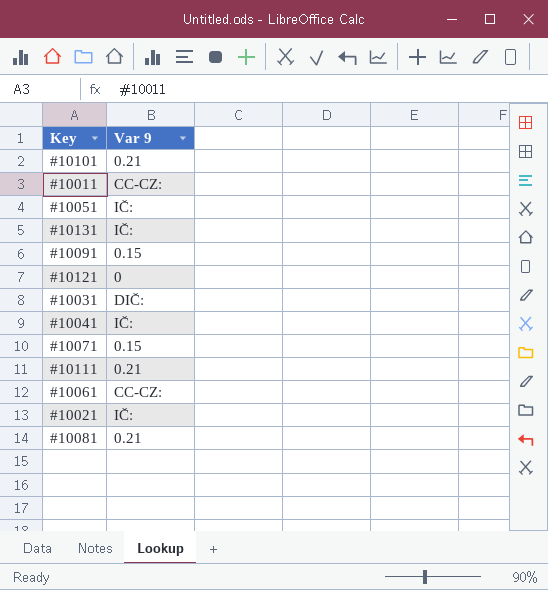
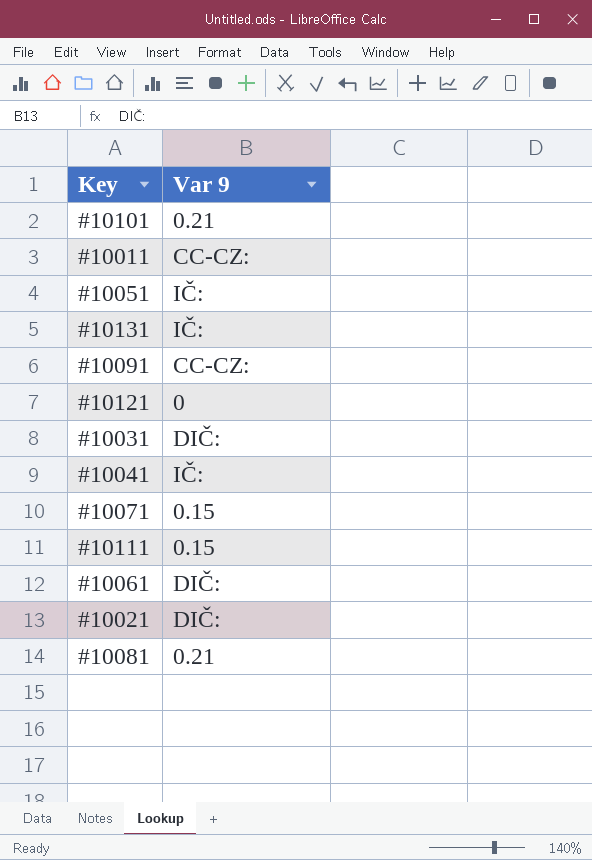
#10091 | Var 9: 0.15 -> CC-CZ:
#10111 | Var 9: 0.21 -> 0.15
#10061 | Var 9: CC-CZ: -> DIČ:
#10021 | Var 9: IČ: -> DIČ:

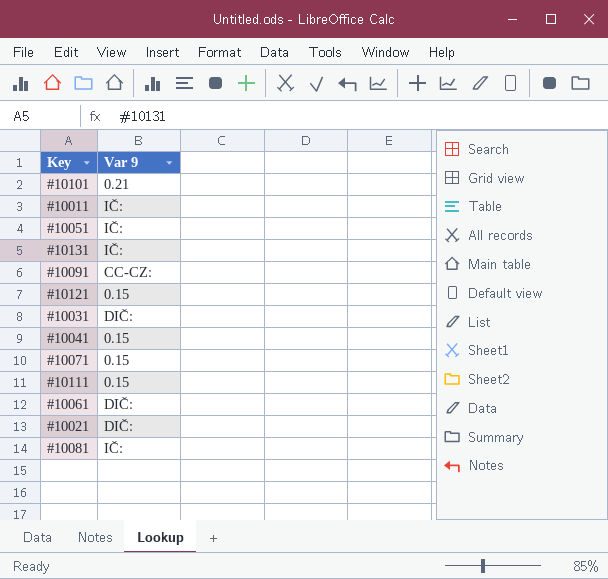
#10011 | Var 9: CC-CZ: -> IČ:
#10121 | Var 9: 0 -> 0.15
#10041 | Var 9: IČ: -> 0.15
#10081 | Var 9: 0.21 -> IČ:

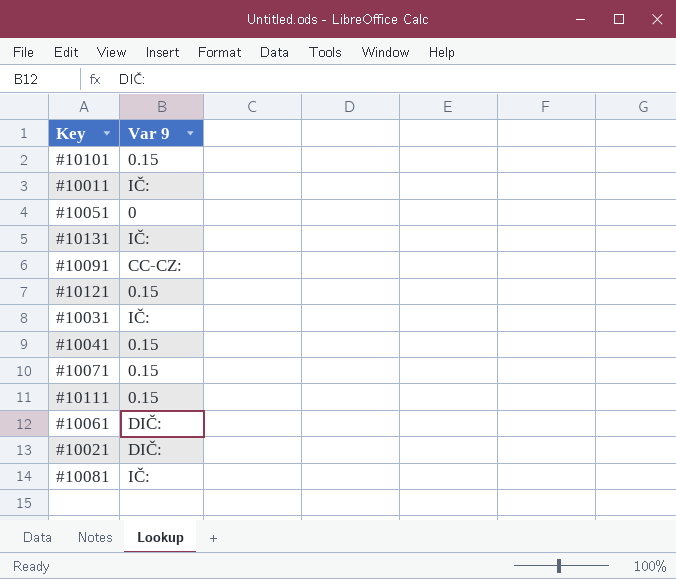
#10101 | Var 9: 0.21 -> 0.15
#10051 | Var 9: IČ: -> 0
#10031 | Var 9: DIČ: -> IČ:

